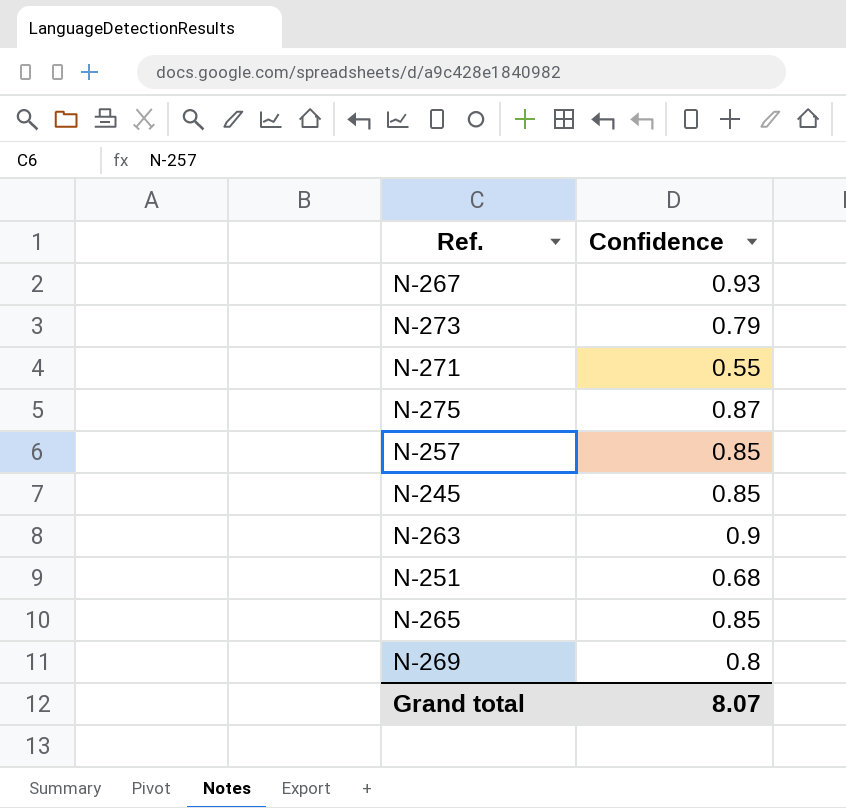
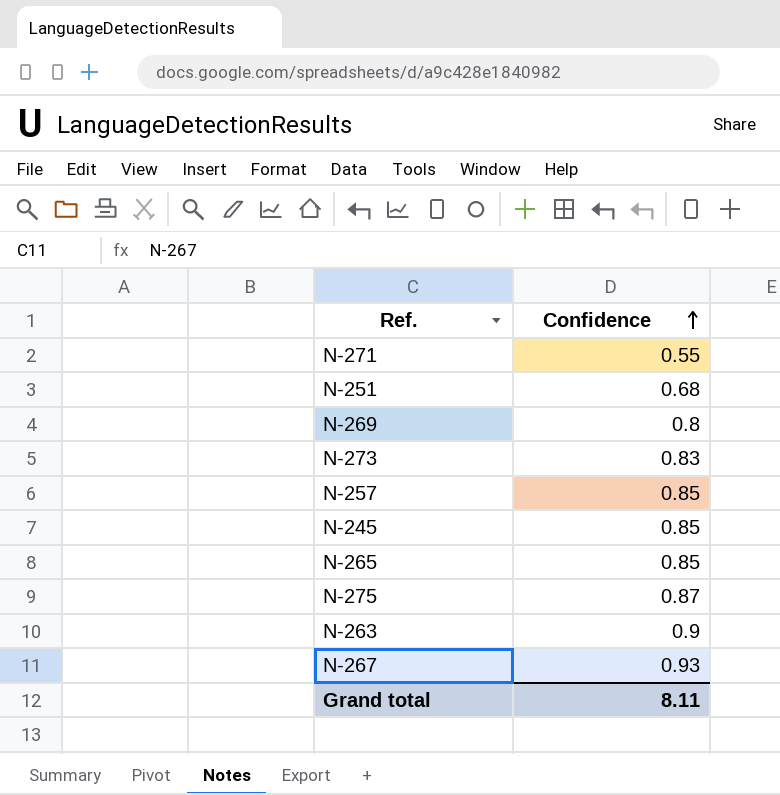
row order: none -> Confidence ascending
N-273 | Confidence: 0.79 -> 0.83
Grand total | Confidence: 8.07 -> 8.11

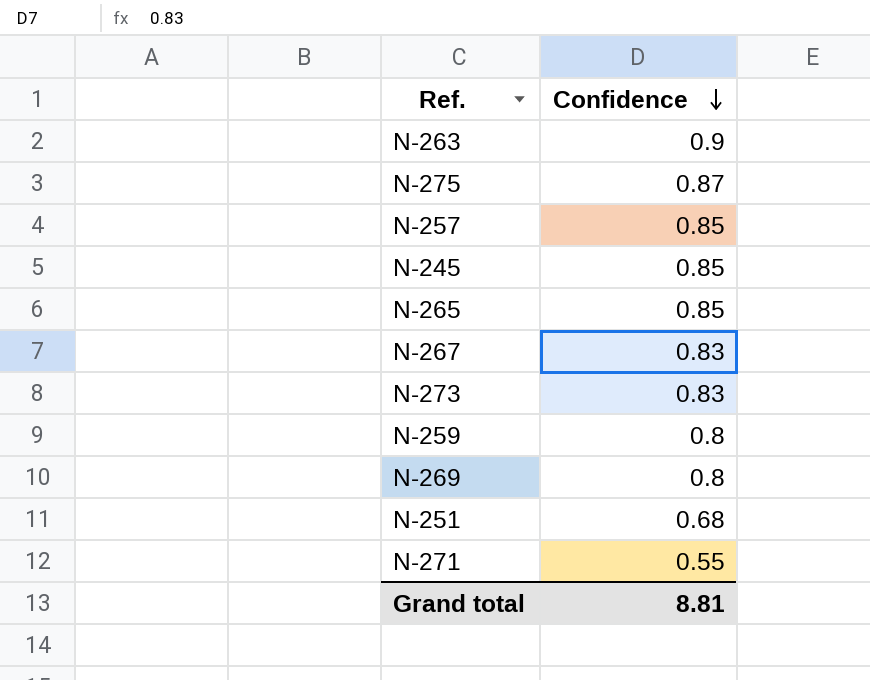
row order: Confidence ascending -> Confidence descending
N-267 | Confidence: 0.93 -> 0.83
row N-259: none -> 0.8
Grand total | Confidence: 8.11 -> 8.81

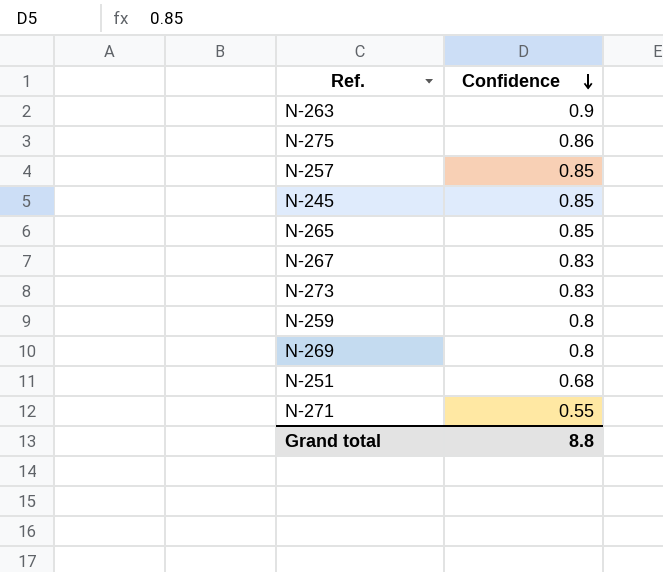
N-275 | Confidence: 0.87 -> 0.86
Grand total | Confidence: 8.81 -> 8.8

